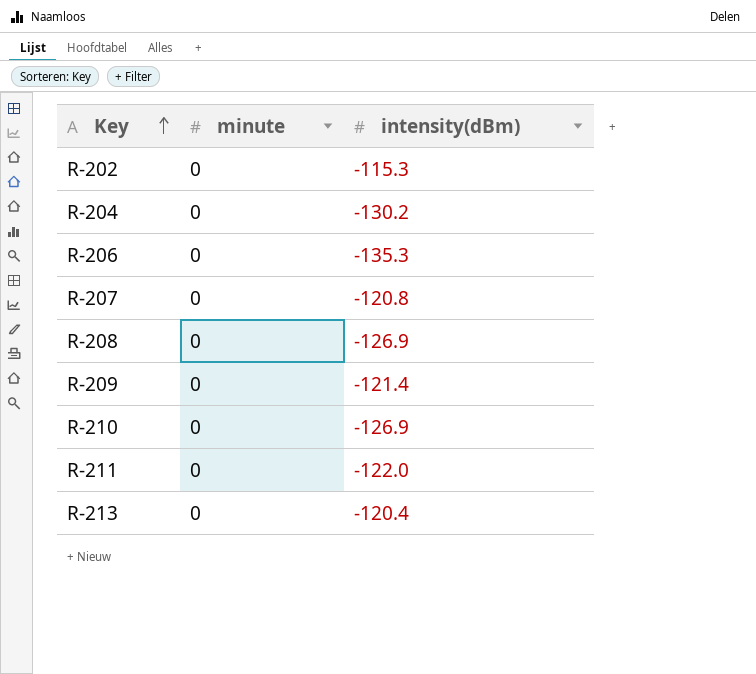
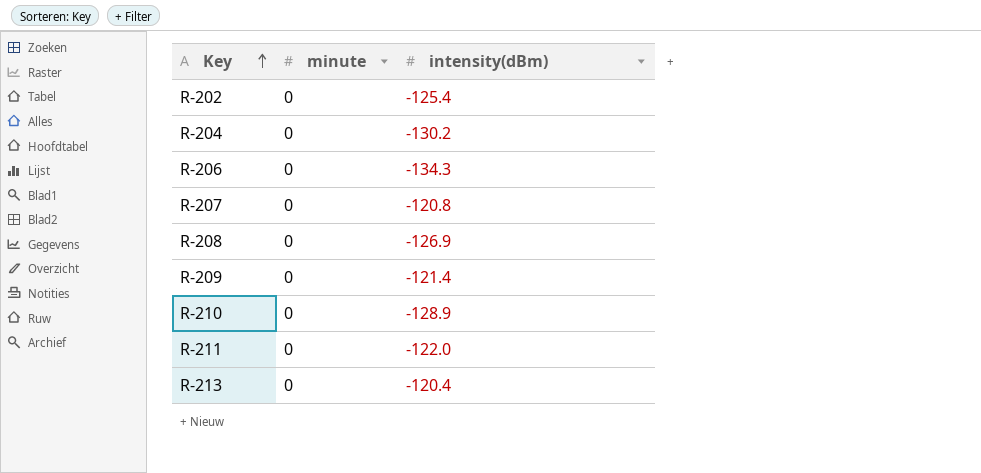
R-202 | intensity(dBm): -115.3 -> -125.4
R-206 | intensity(dBm): -135.3 -> -134.3
R-210 | intensity(dBm): -126.9 -> -128.9

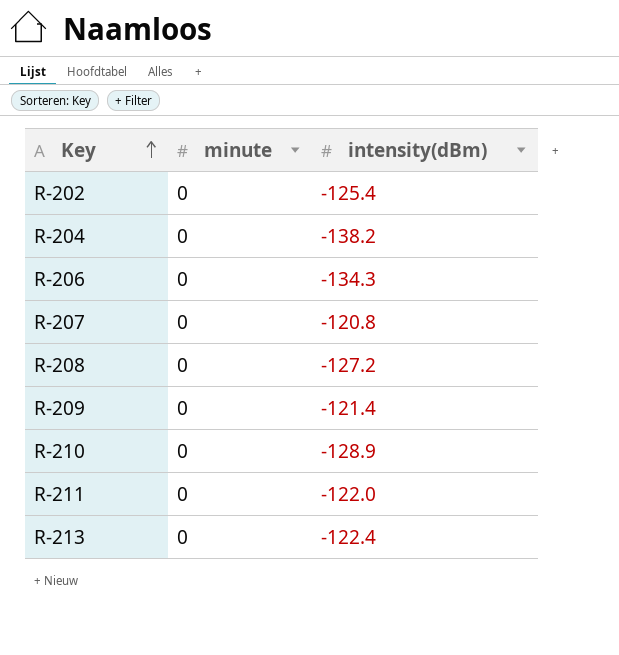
R-204 | intensity(dBm): -130.2 -> -138.2
R-208 | intensity(dBm): -126.9 -> -127.2
R-213 | intensity(dBm): -120.4 -> -122.4

